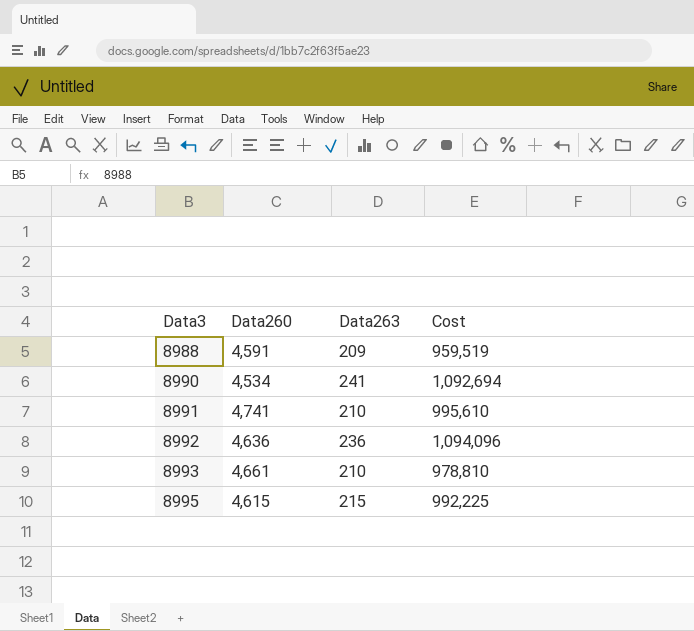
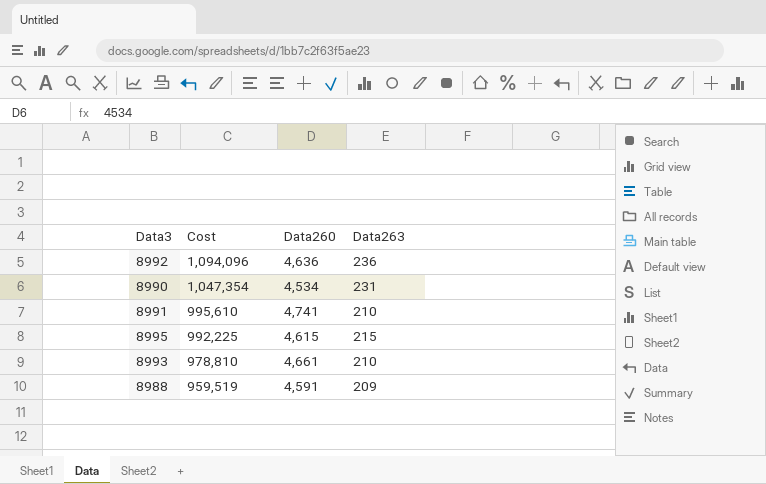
row order: Data3 ascending -> Cost descending
column Cost | position: 4 -> 2
8990 | Cost: 1,092,694 -> 1,047,354
8990 | Data263: 241 -> 231

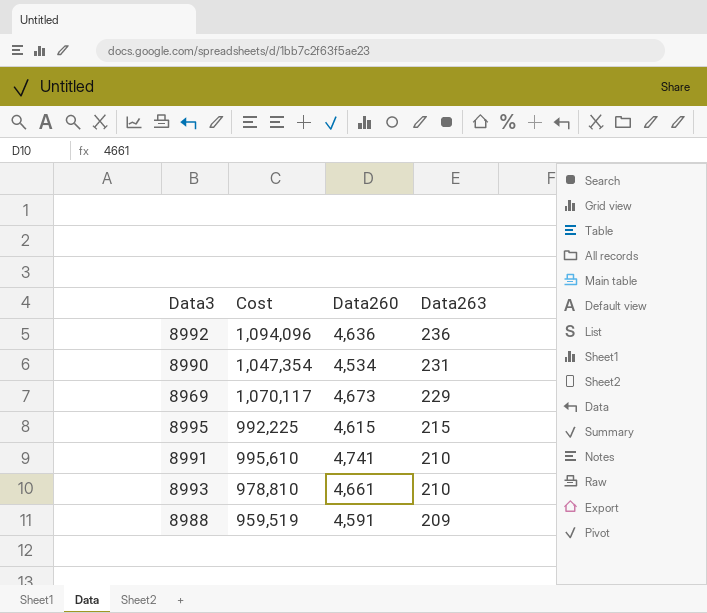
row order: Cost descending -> Data263 descending
row 8969: none -> 1,070,117 | 4,673 | 229

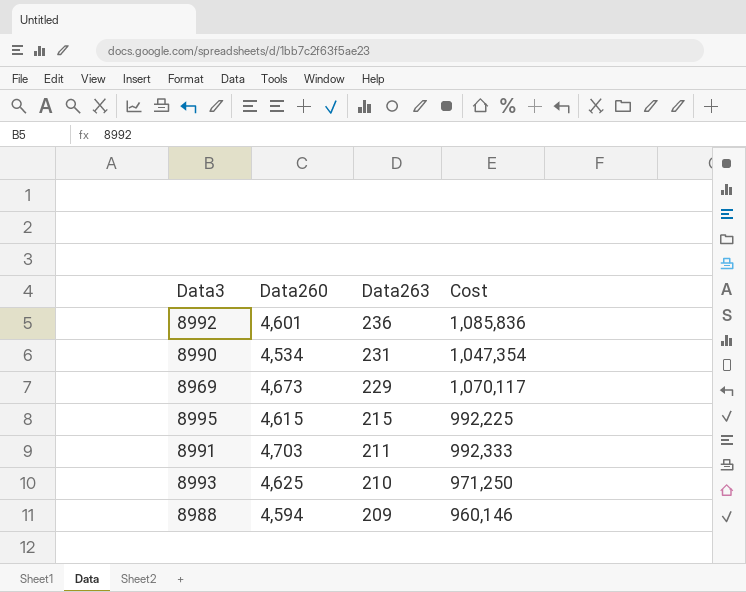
column Cost | position: 2 -> 4
8992 | Data260: 4,636 -> 4,601
8992 | Cost: 1,094,096 -> 1,085,836
8991 | Data260: 4,741 -> 4,703
8991 | Data263: 210 -> 211
8991 | Cost: 995,610 -> 992,333
8993 | Data260: 4,661 -> 4,625
8993 | Cost: 978,810 -> 971,250
8988 | Data260: 4,591 -> 4,594
8988 | Cost: 959,519 -> 960,146

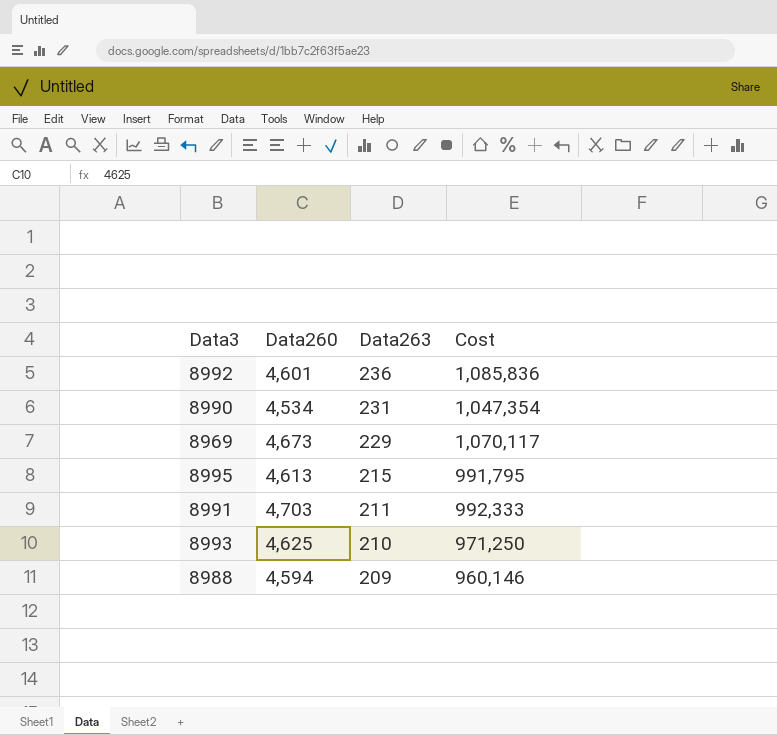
8995 | Data260: 4,615 -> 4,613
8995 | Cost: 992,225 -> 991,795

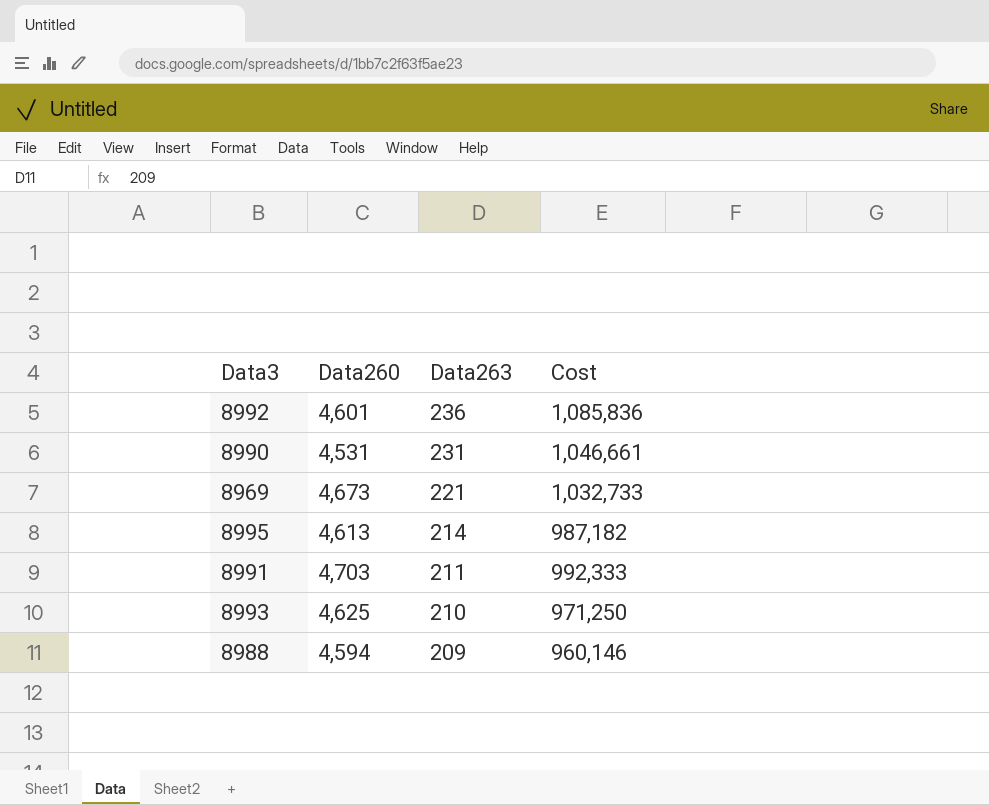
8990 | Data260: 4,534 -> 4,531
8990 | Cost: 1,047,354 -> 1,046,661
8969 | Data263: 229 -> 221
8969 | Cost: 1,070,117 -> 1,032,733
8995 | Data263: 215 -> 214
8995 | Cost: 991,795 -> 987,182

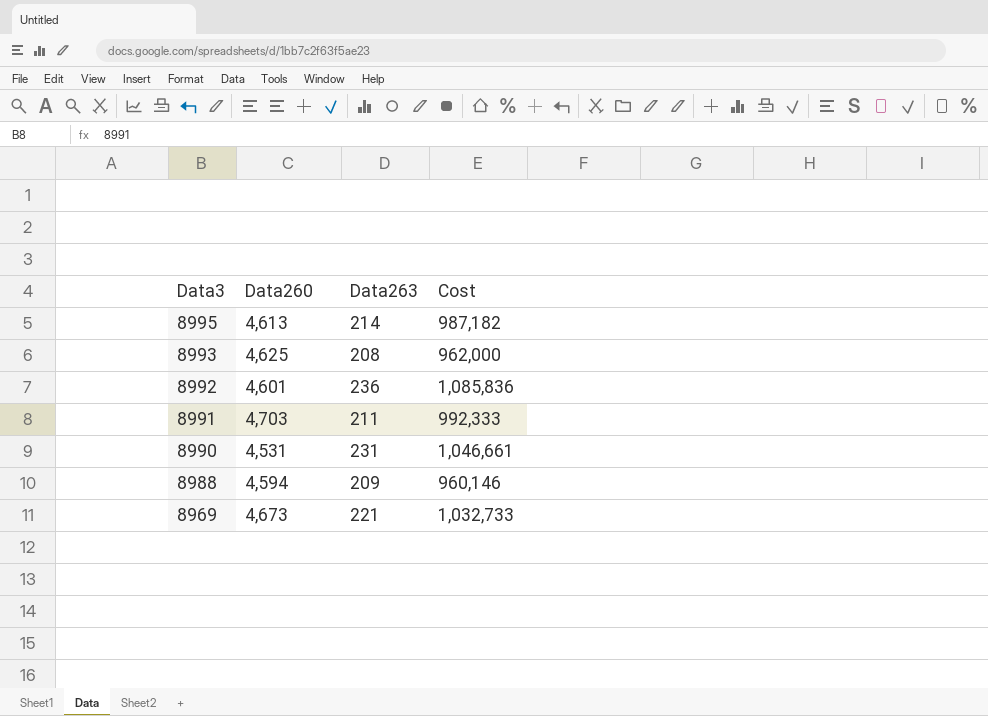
row order: Data263 descending -> Data3 descending
8993 | Data263: 210 -> 208
8993 | Cost: 971,250 -> 962,000

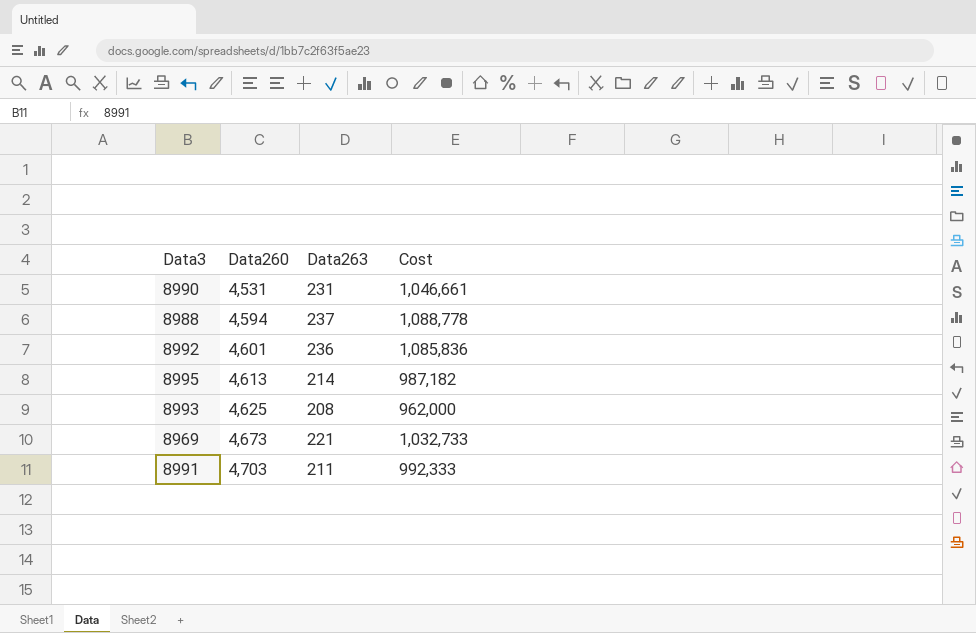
row order: Data3 descending -> Data260 ascending
8988 | Data263: 209 -> 237
8988 | Cost: 960,146 -> 1,088,778

